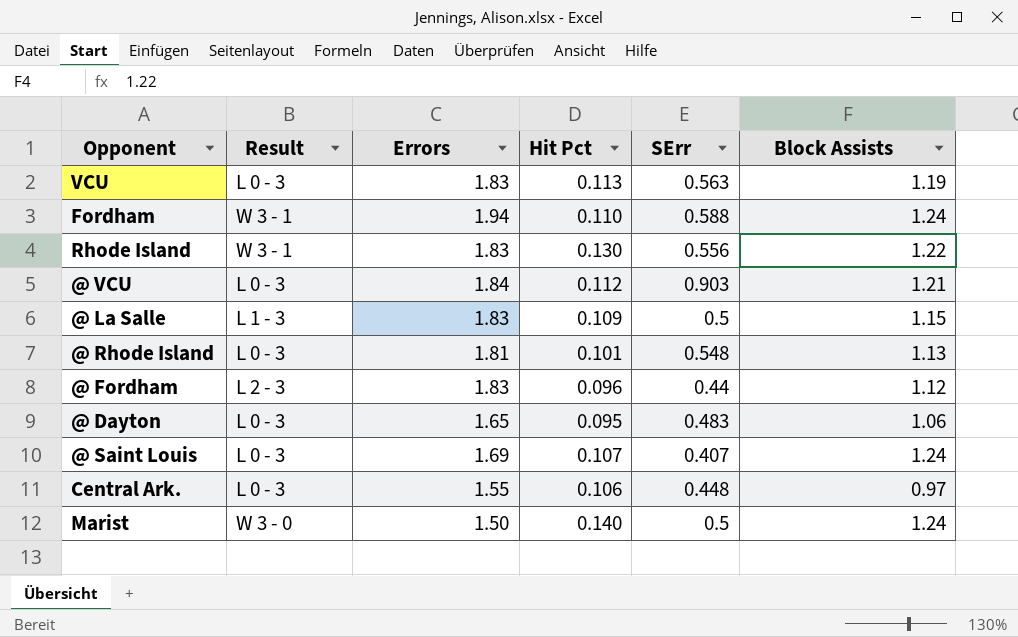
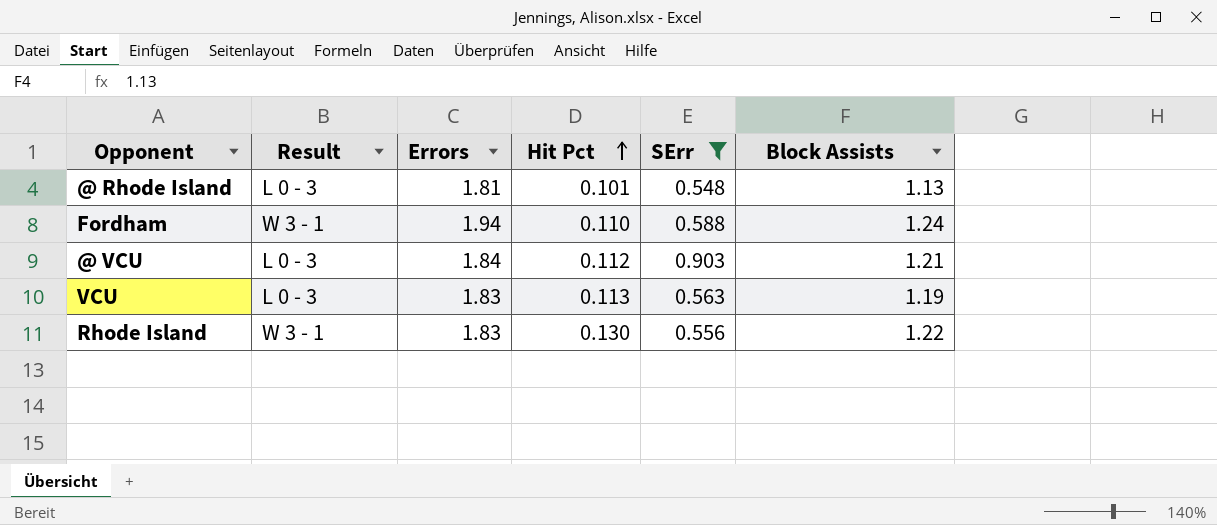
filter: none -> SErr >= 0.548
row order: none -> Hit Pct ascending

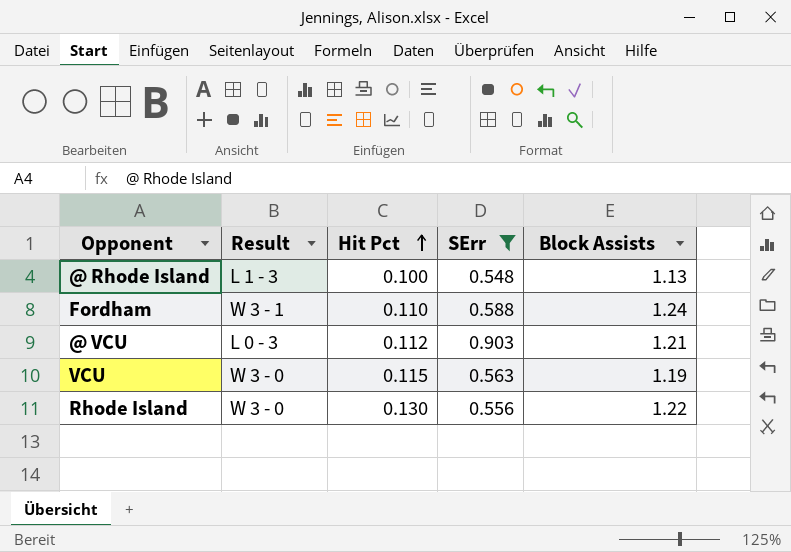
column Errors | position: 3 -> none
@ Rhode Island | Result: L 0 - 3 -> L 1 - 3
@ Rhode Island | Hit Pct: 0.101 -> 0.100
VCU | Result: L 0 - 3 -> W 3 - 0
VCU | Hit Pct: 0.113 -> 0.115
Rhode Island | Result: W 3 - 1 -> W 3 - 0

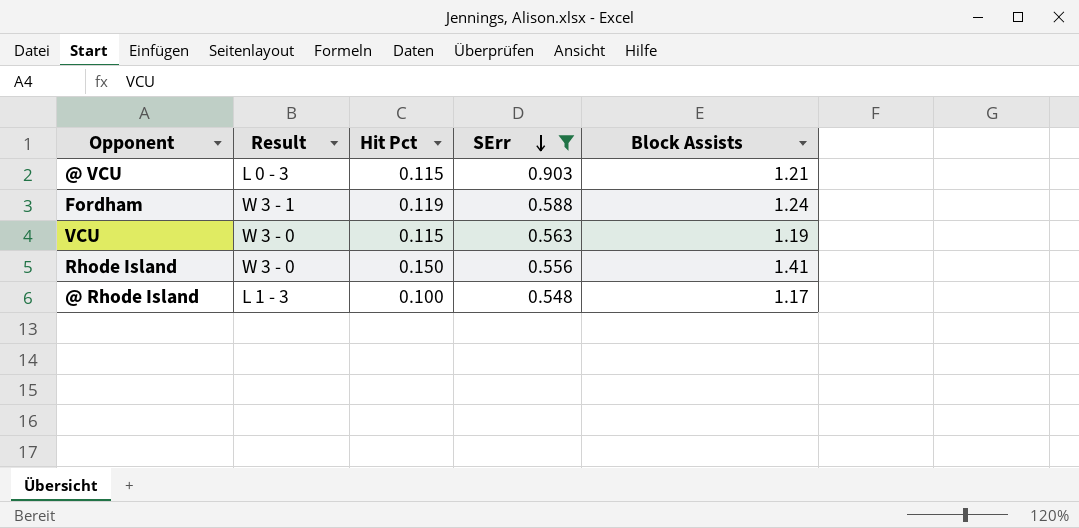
row order: Hit Pct ascending -> SErr descending
@ VCU | Hit Pct: 0.112 -> 0.115
Fordham | Hit Pct: 0.110 -> 0.119
Rhode Island | Hit Pct: 0.130 -> 0.150
Rhode Island | Block Assists: 1.22 -> 1.41
@ Rhode Island | Block Assists: 1.13 -> 1.17

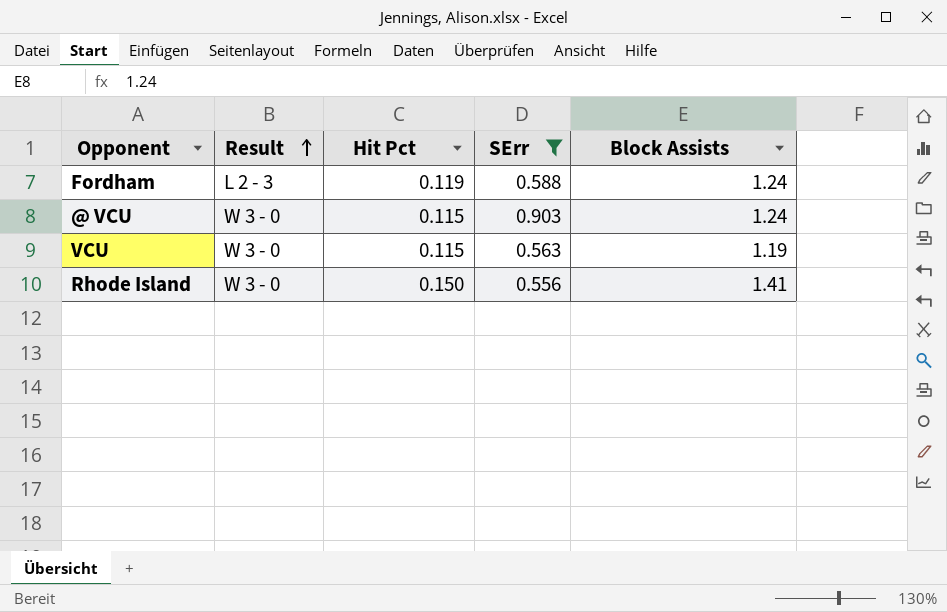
row order: SErr descending -> Result ascending
row @ Rhode Island: L 1 - 3 | 0.100 | 0.548 | 1.17 -> none
Fordham | Result: W 3 - 1 -> L 2 - 3
@ VCU | Result: L 0 - 3 -> W 3 - 0
@ VCU | Block Assists: 1.21 -> 1.24

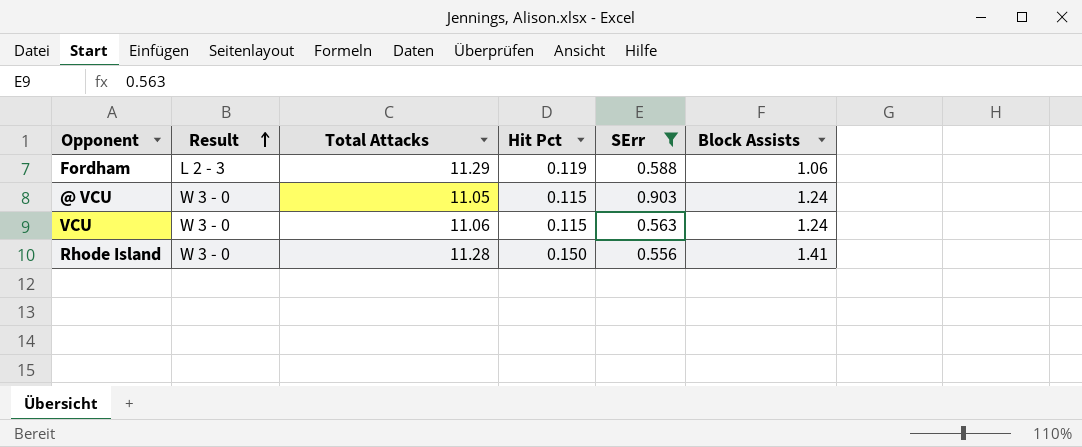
column Total Attacks | position: none -> 3
Fordham | Block Assists: 1.24 -> 1.06
VCU | Block Assists: 1.19 -> 1.24

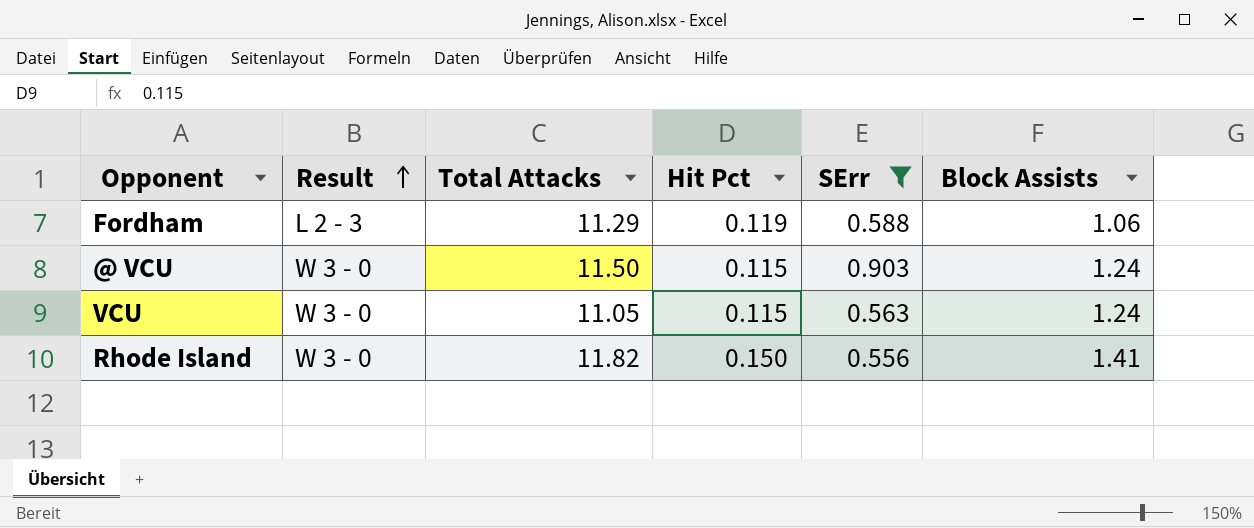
@ VCU | Total Attacks: 11.05 -> 11.50
VCU | Total Attacks: 11.06 -> 11.05
Rhode Island | Total Attacks: 11.28 -> 11.82

